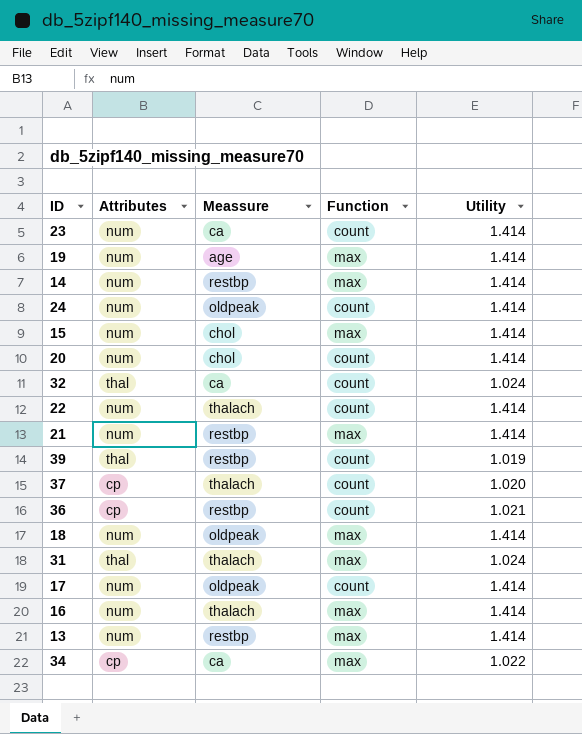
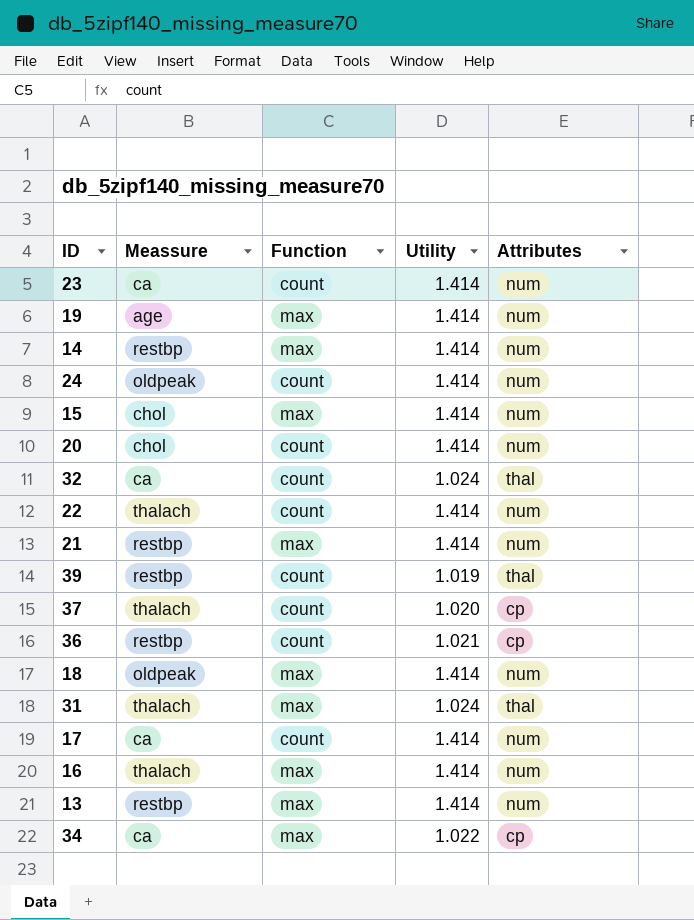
column Attributes | position: 2 -> 5
17 | Meassure: oldpeak -> ca

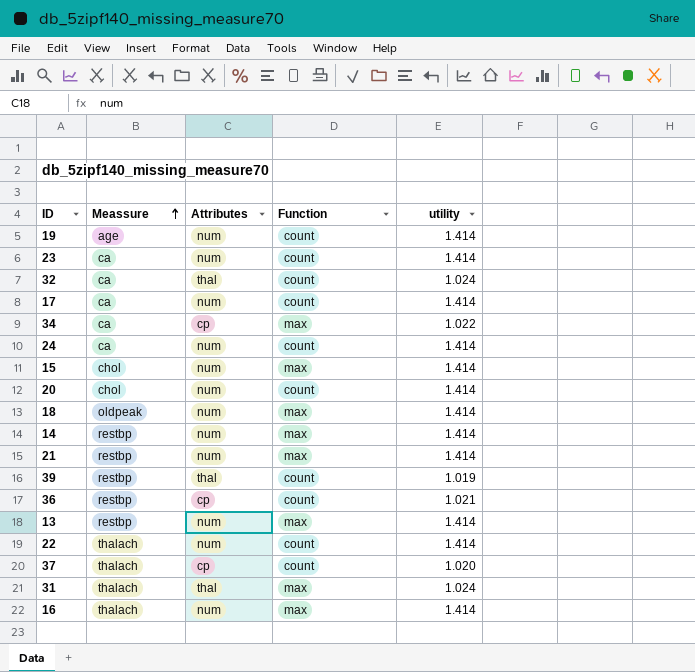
row order: none -> Meassure ascending
column Attributes | position: 5 -> 3
column name: Utility -> utility
19 | Function: max -> count
24 | Meassure: oldpeak -> ca

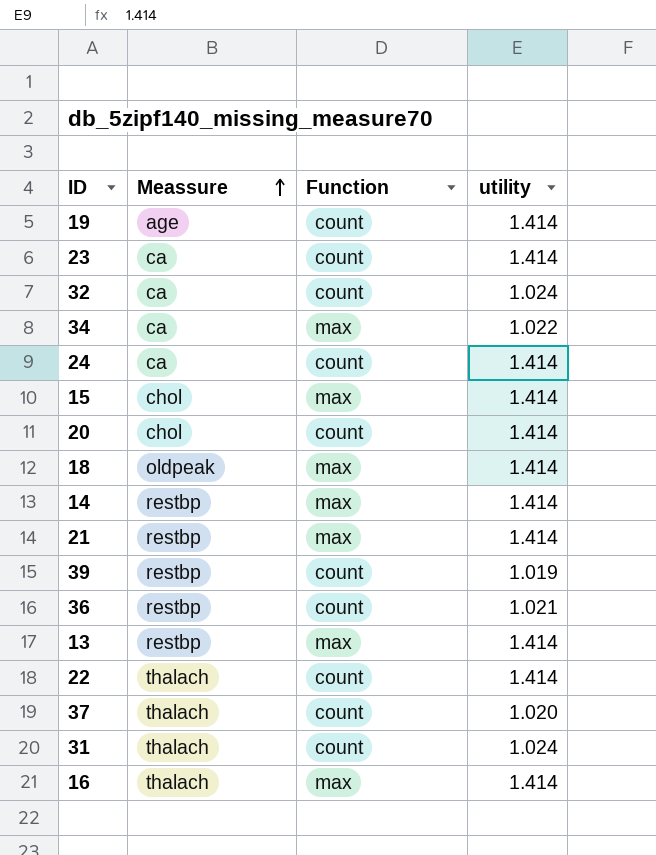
column Attributes | position: 3 -> none
row 17: ca | num | count | 1.414 -> none
31 | Function: max -> count

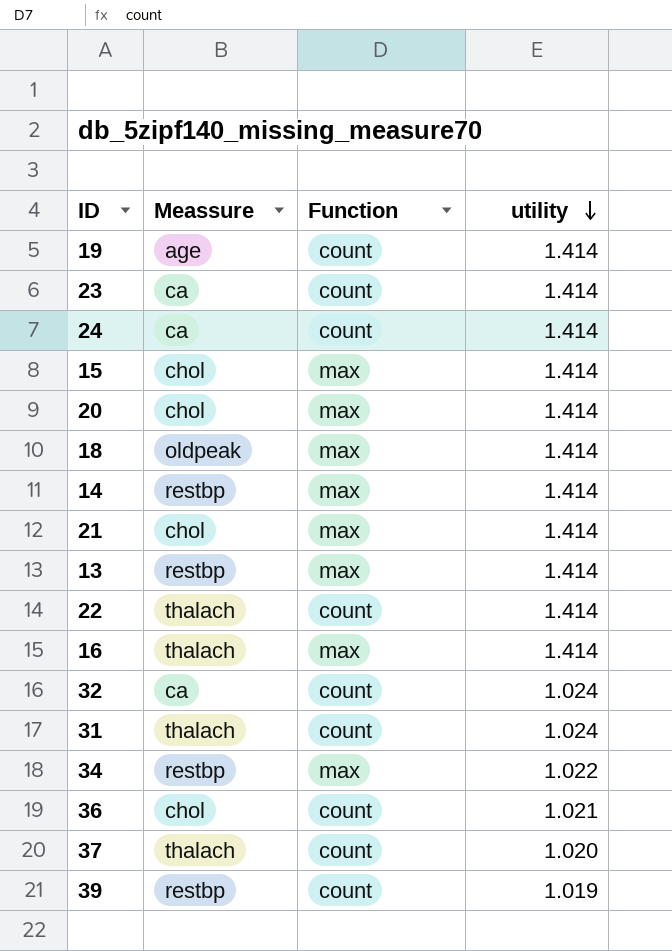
row order: Meassure ascending -> utility descending
20 | Function: count -> max
21 | Meassure: restbp -> chol
34 | Meassure: ca -> restbp
36 | Meassure: restbp -> chol

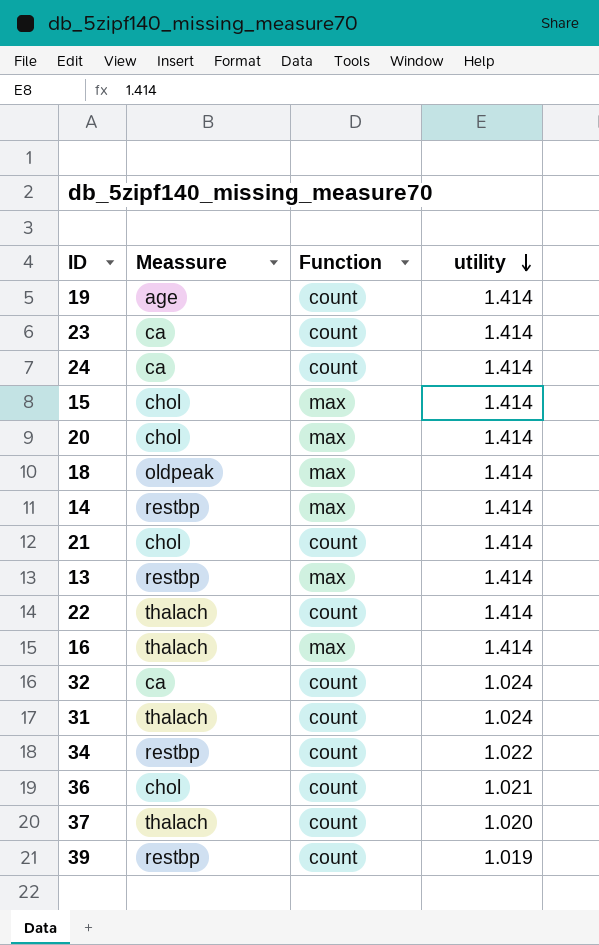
21 | Function: max -> count
34 | Function: max -> count

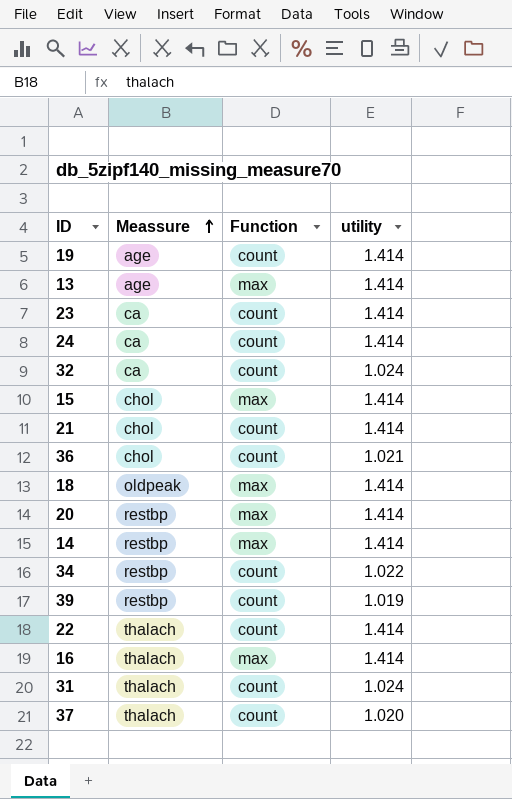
row order: utility descending -> Meassure ascending
13 | Meassure: restbp -> age
20 | Meassure: chol -> restbp

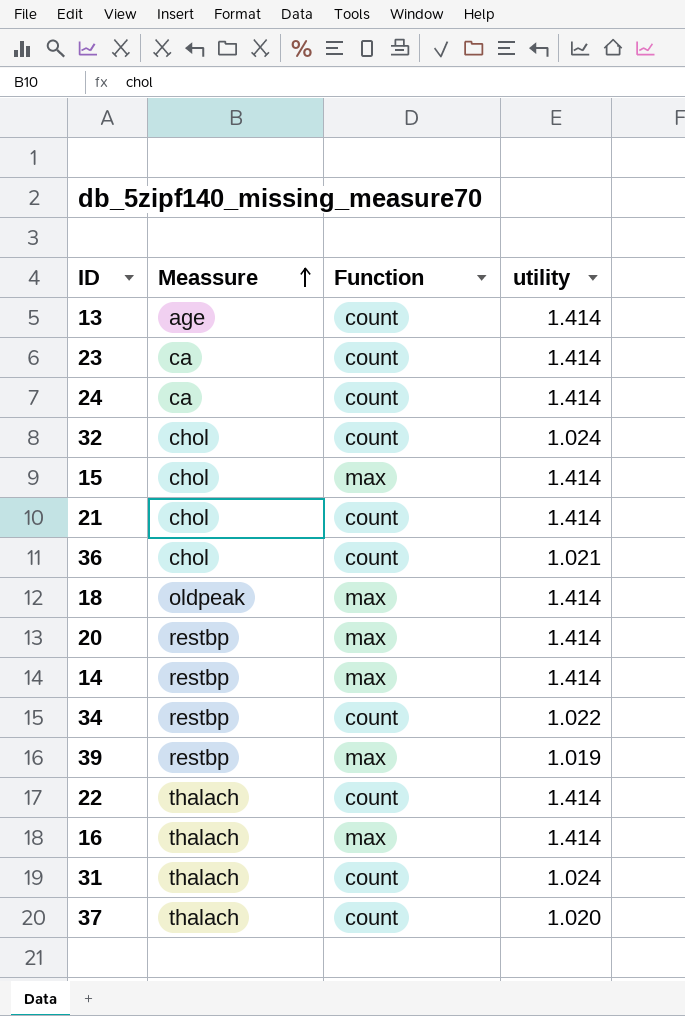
row 19: age | count | 1.414 -> none
13 | Function: max -> count
32 | Meassure: ca -> chol
39 | Function: count -> max

